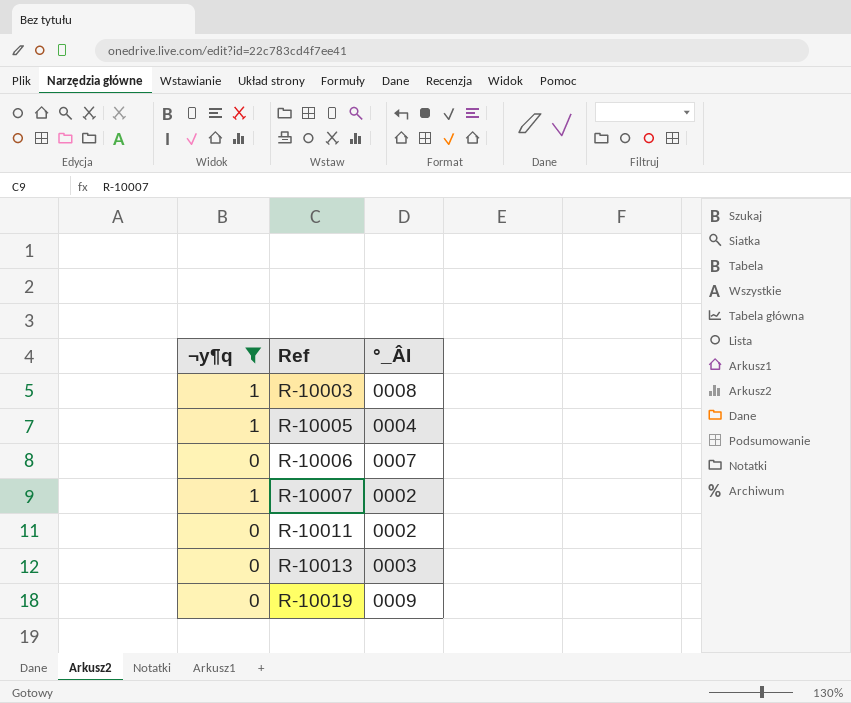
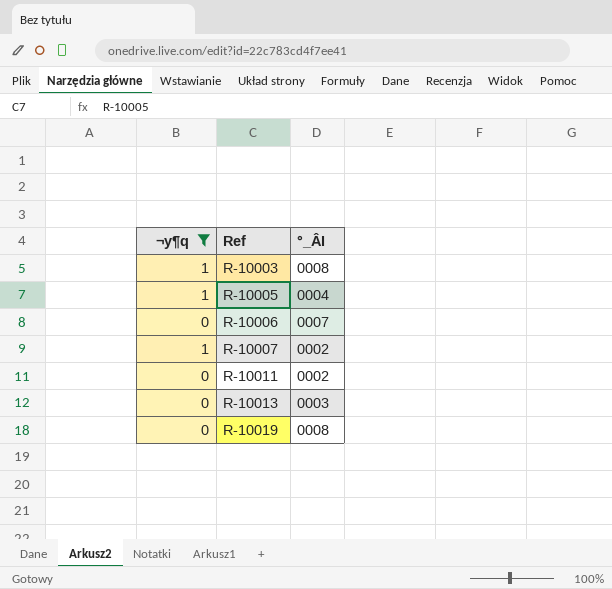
R-10019 | °_ÂI: 0009 -> 0008

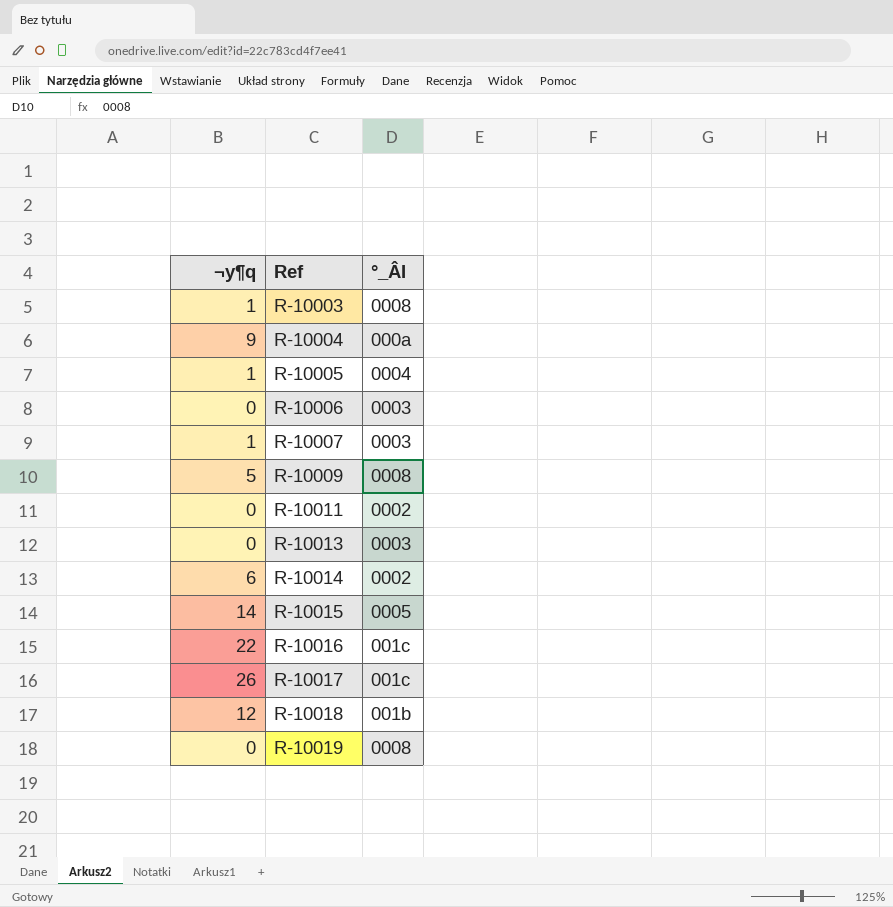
filter: ¬y¶q <= 1 -> none
R-10006 | °_ÂI: 0007 -> 0003
R-10007 | °_ÂI: 0002 -> 0003

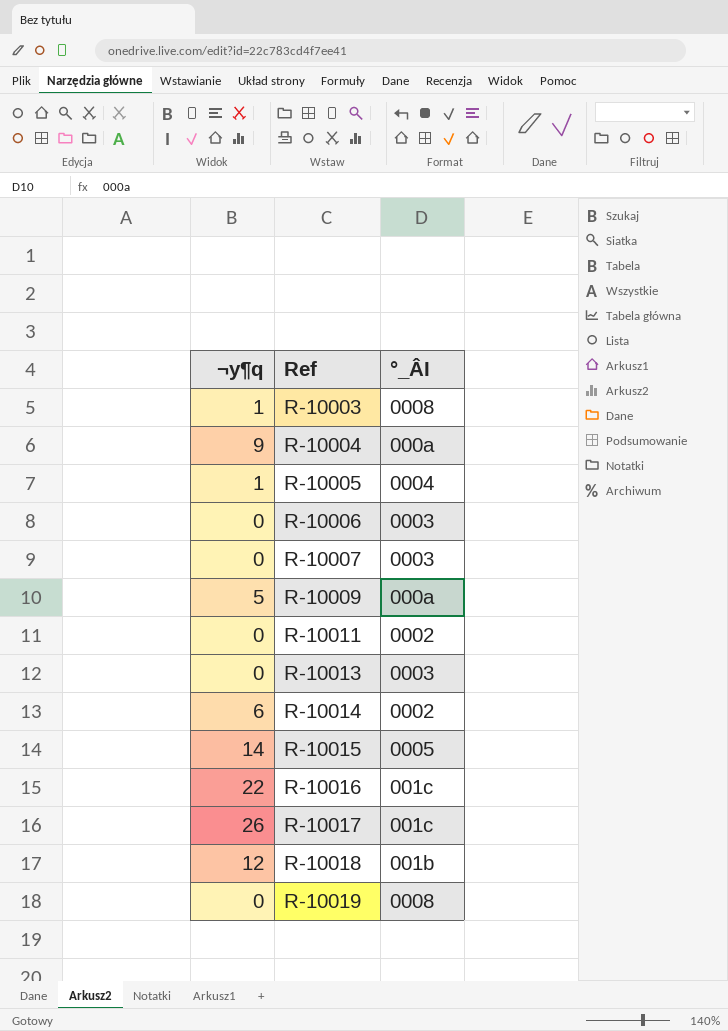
R-10007 | ¬y¶q: 1 -> 0
R-10009 | °_ÂI: 0008 -> 000a

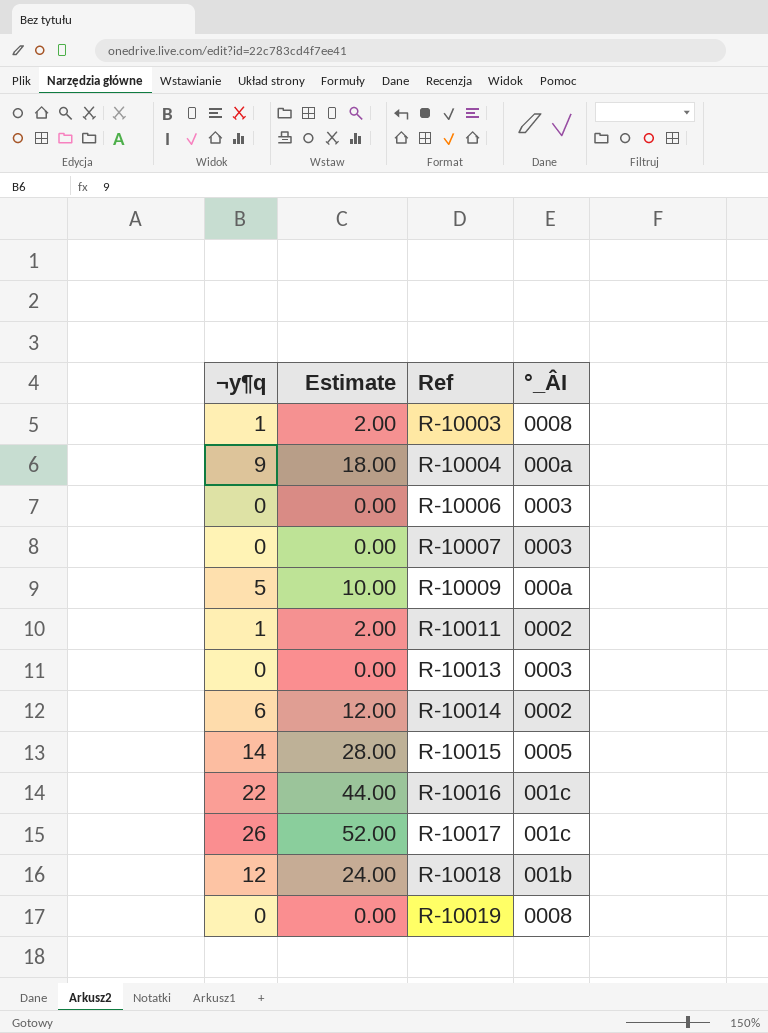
column Estimate | formula: none -> [¬y¶q] * 2
row R-10005: 1 | 0004 -> none
R-10011 | ¬y¶q: 0 -> 1

